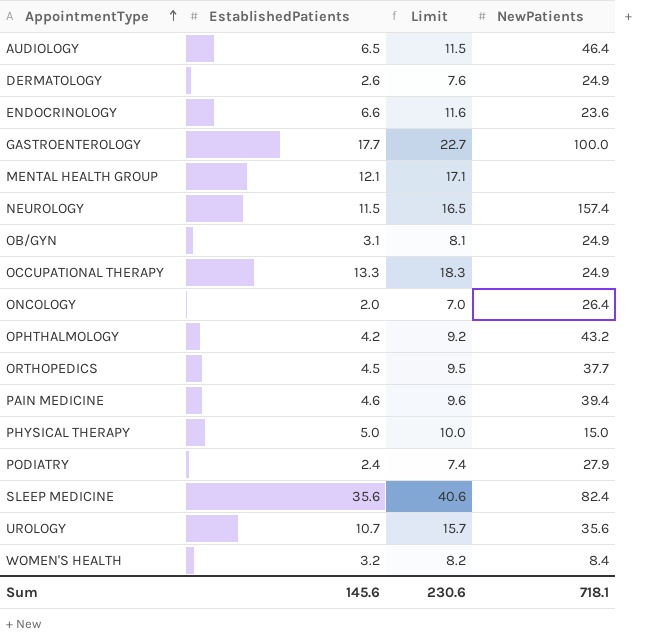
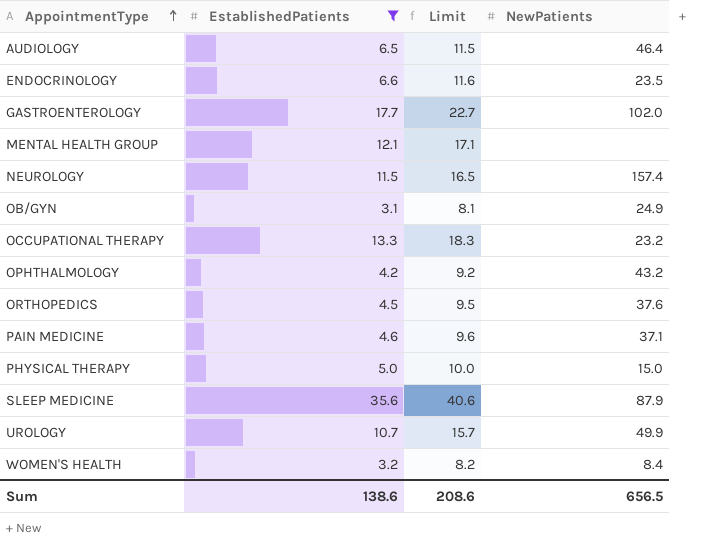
filter: none -> EstablishedPatients >= 3.1
ENDOCRINOLOGY | NewPatients: 23.6 -> 23.5
GASTROENTEROLOGY | NewPatients: 100.0 -> 102.0
OCCUPATIONAL THERAPY | NewPatients: 24.9 -> 23.2
ORTHOPEDICS | NewPatients: 37.7 -> 37.6
PAIN MEDICINE | NewPatients: 39.4 -> 37.1
SLEEP MEDICINE | NewPatients: 82.4 -> 87.9
UROLOGY | NewPatients: 35.6 -> 49.9
Sum | EstablishedPatients: 145.6 -> 138.6
Sum | Limit: 230.6 -> 208.6
Sum | NewPatients: 718.1 -> 656.5

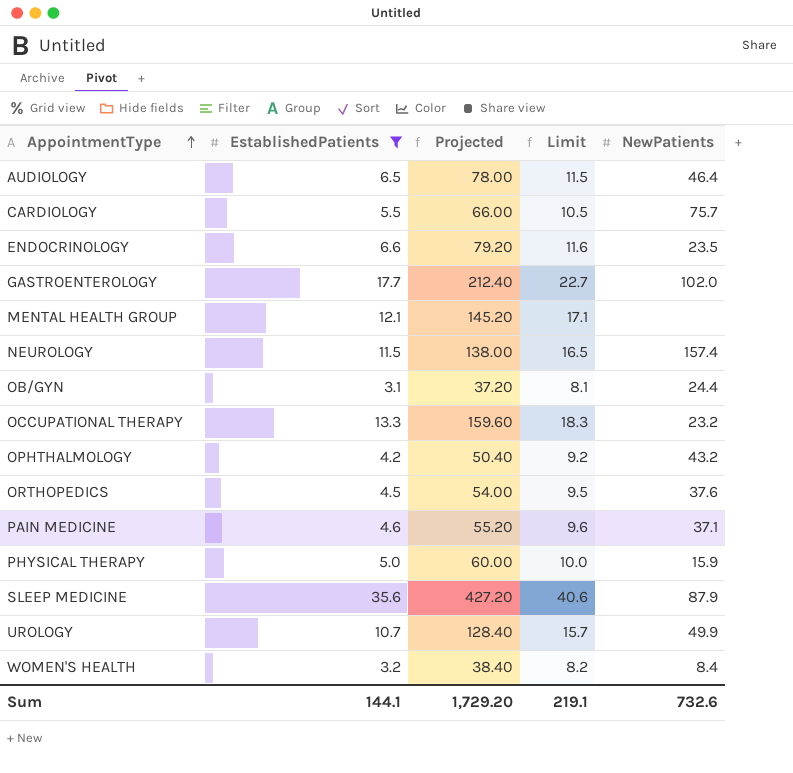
column Projected | formula: none -> [EstablishedPatients] * 12
row CARDIOLOGY: none -> 5.5 | 66.00 | 10.5 | 75.7
OB/GYN | NewPatients: 24.9 -> 24.4
PHYSICAL THERAPY | NewPatients: 15.0 -> 15.9
Sum | EstablishedPatients: 138.6 -> 144.1
Sum | Limit: 208.6 -> 219.1
Sum | NewPatients: 656.5 -> 732.6

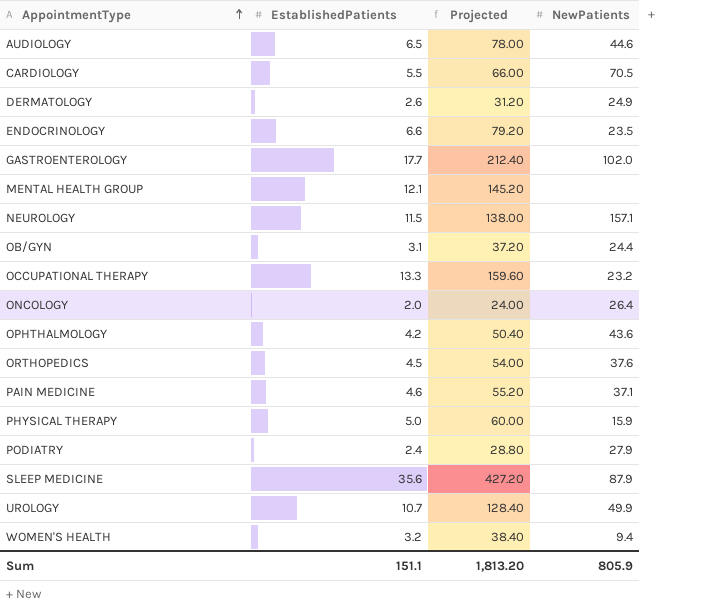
filter: EstablishedPatients >= 3.1 -> none
column Limit | formula: [EstablishedPatients] + 5 -> none
AUDIOLOGY | NewPatients: 46.4 -> 44.6
CARDIOLOGY | NewPatients: 75.7 -> 70.5
NEUROLOGY | NewPatients: 157.4 -> 157.1
OPHTHALMOLOGY | NewPatients: 43.2 -> 43.6
WOMEN'S HEALTH | NewPatients: 8.4 -> 9.4
Sum | EstablishedPatients: 144.1 -> 151.1
Sum | Projected: 1,729.20 -> 1,813.20
Sum | NewPatients: 732.6 -> 805.9

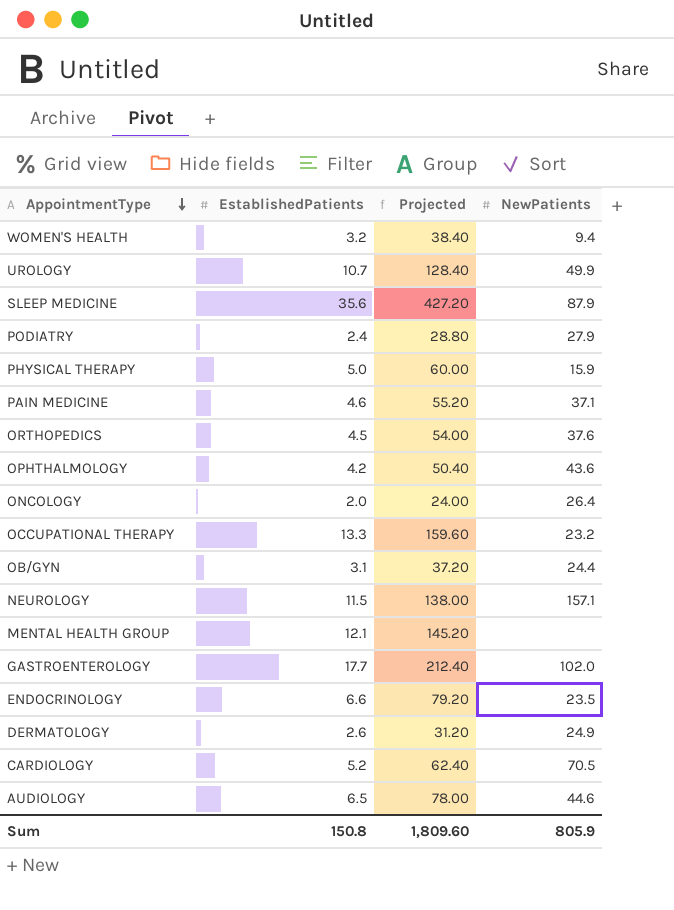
row order: AppointmentType ascending -> AppointmentType descending
CARDIOLOGY | EstablishedPatients: 5.5 -> 5.2
CARDIOLOGY | Projected: 66.00 -> 62.40
Sum | EstablishedPatients: 151.1 -> 150.8
Sum | Projected: 1,813.20 -> 1,809.60

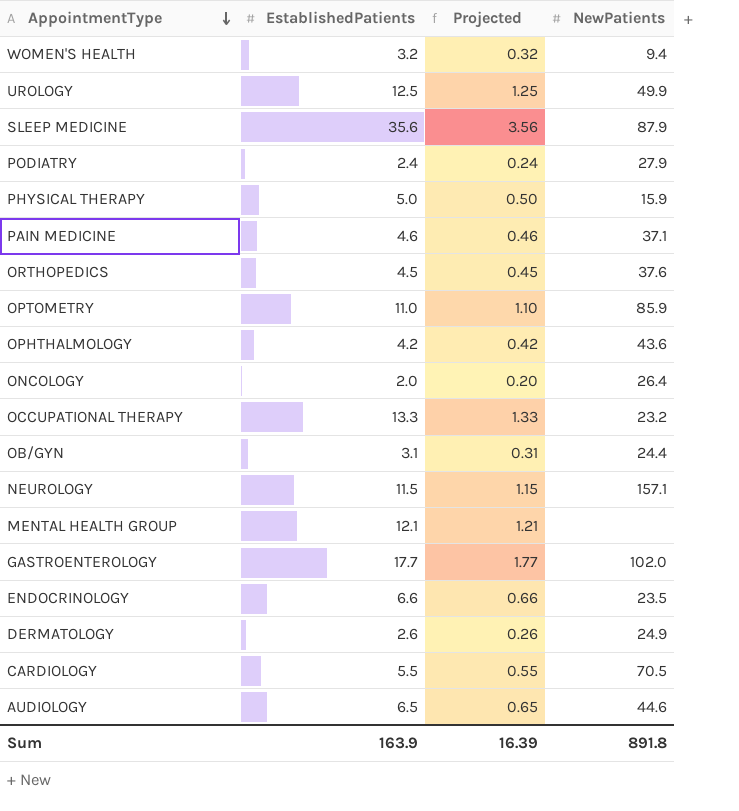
column Projected | formula: [EstablishedPatients] * 12 -> [EstablishedPatients] * 0.1
UROLOGY | EstablishedPatients: 10.7 -> 12.5
row OPTOMETRY: none -> 11.0 | 1.10 | 85.9
CARDIOLOGY | EstablishedPatients: 5.2 -> 5.5
Sum | EstablishedPatients: 150.8 -> 163.9
Sum | Projected: 1,809.60 -> 16.39
Sum | NewPatients: 805.9 -> 891.8

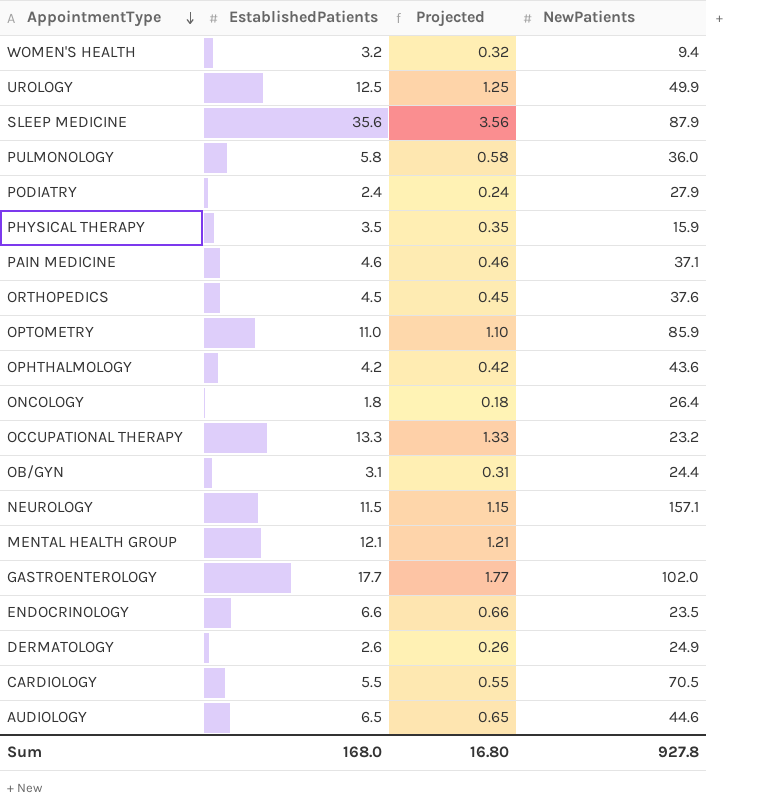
row PULMONOLOGY: none -> 5.8 | 0.58 | 36.0
PHYSICAL THERAPY | EstablishedPatients: 5.0 -> 3.5
PHYSICAL THERAPY | Projected: 0.50 -> 0.35
ONCOLOGY | EstablishedPatients: 2.0 -> 1.8
ONCOLOGY | Projected: 0.20 -> 0.18
Sum | EstablishedPatients: 163.9 -> 168.0
Sum | Projected: 16.39 -> 16.80
Sum | NewPatients: 891.8 -> 927.8

